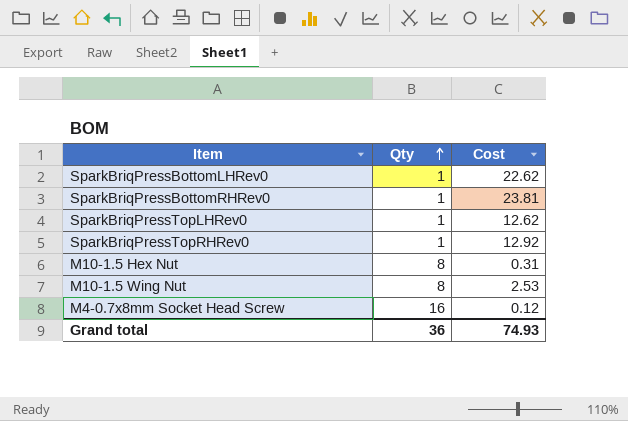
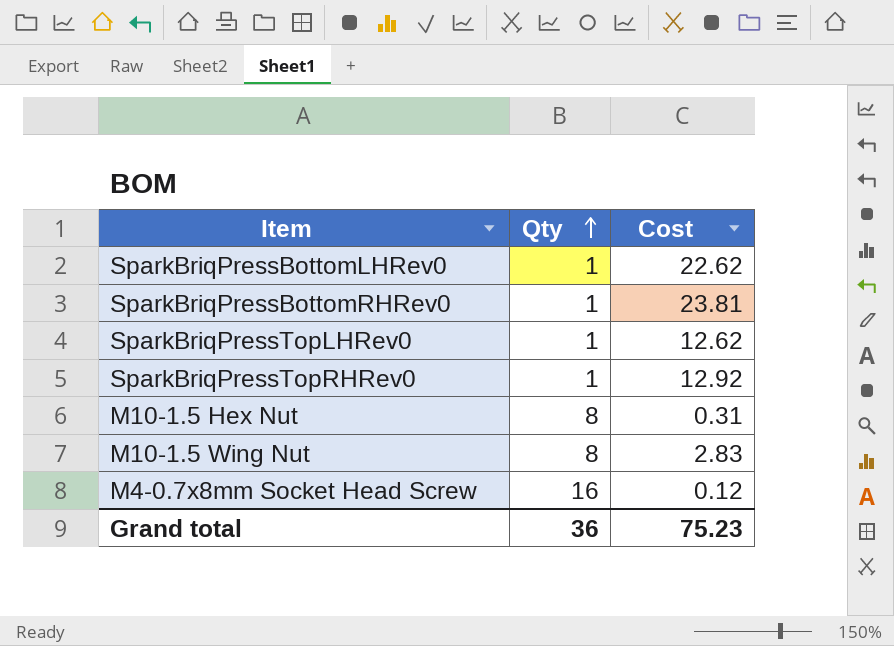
M10-1.5 Wing Nut | Cost: 2.53 -> 2.83
Grand total | Cost: 74.93 -> 75.23

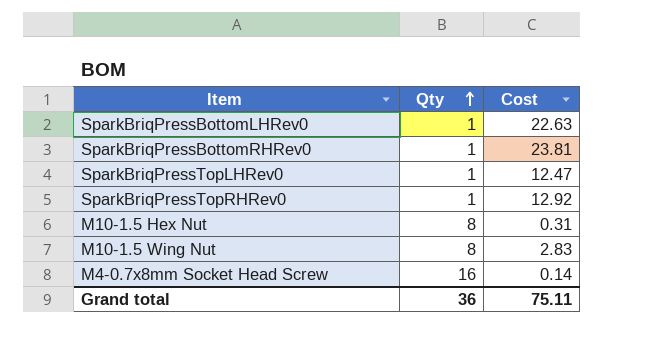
SparkBriqPressBottomLHRev0 | Cost: 22.62 -> 22.63
SparkBriqPressTopLHRev0 | Cost: 12.62 -> 12.47
M4-0.7x8mm Socket Head Screw | Cost: 0.12 -> 0.14
Grand total | Cost: 75.23 -> 75.11

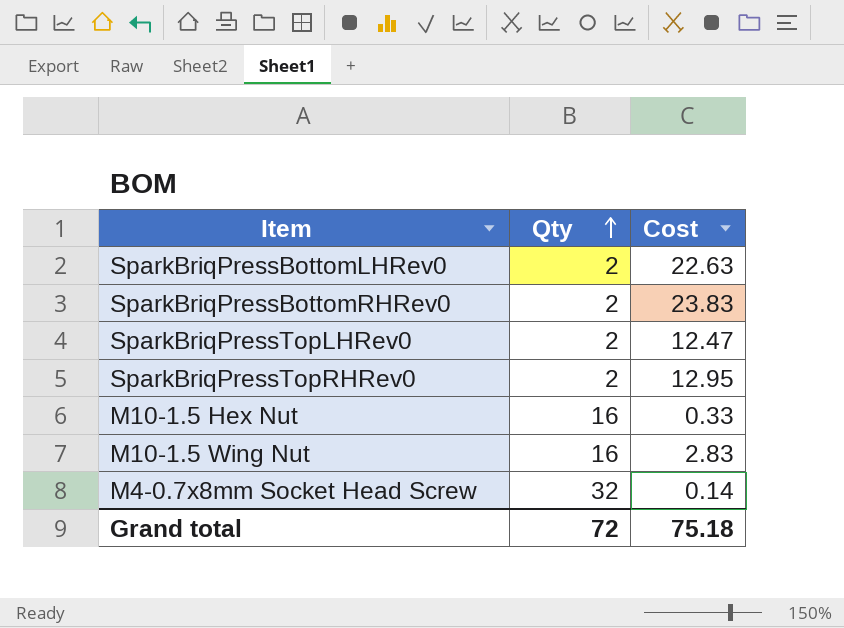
SparkBriqPressBottomLHRev0 | Qty: 1 -> 2
SparkBriqPressBottomRHRev0 | Qty: 1 -> 2
SparkBriqPressBottomRHRev0 | Cost: 23.81 -> 23.83
SparkBriqPressTopLHRev0 | Qty: 1 -> 2
SparkBriqPressTopRHRev0 | Qty: 1 -> 2
SparkBriqPressTopRHRev0 | Cost: 12.92 -> 12.95
M10-1.5 Hex Nut | Qty: 8 -> 16
M10-1.5 Hex Nut | Cost: 0.31 -> 0.33
M10-1.5 Wing Nut | Qty: 8 -> 16
M4-0.7x8mm Socket Head Screw | Qty: 16 -> 32
Grand total | Qty: 36 -> 72
Grand total | Cost: 75.11 -> 75.18

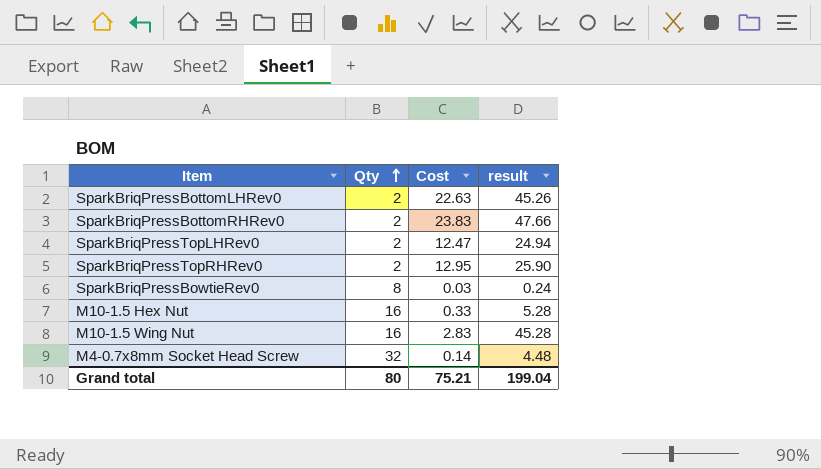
column result | formula: none -> [Qty] * [Cost]
row SparkBriqPressBowtieRev0: none -> 8 | 0.03 | 0.24
Grand total | Qty: 72 -> 80
Grand total | Cost: 75.18 -> 75.21

